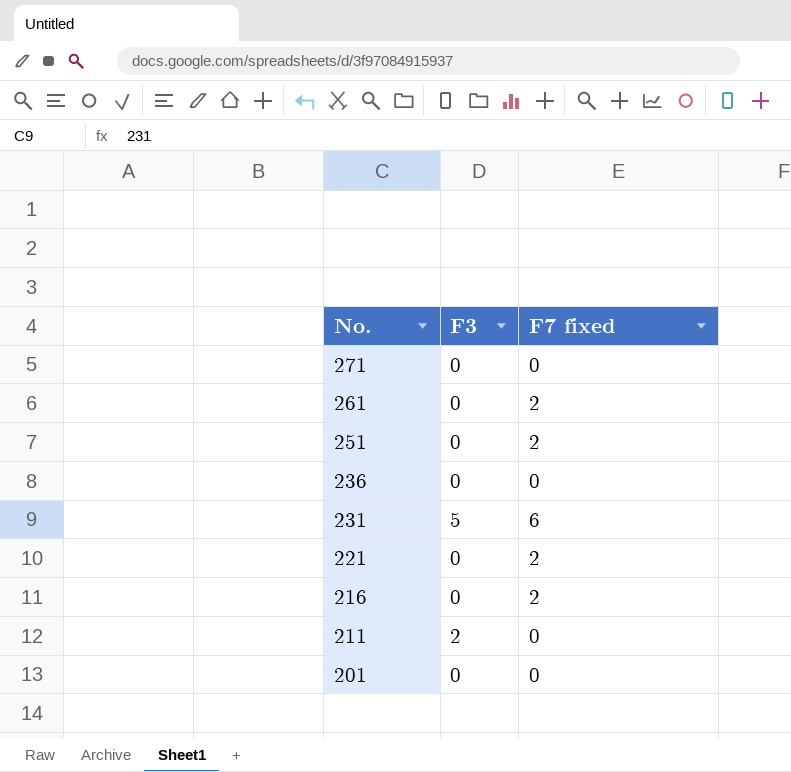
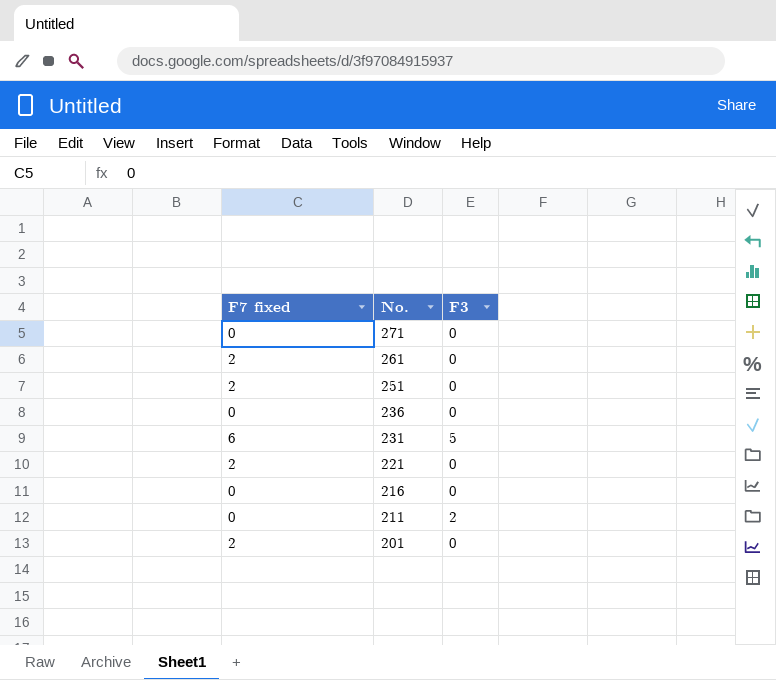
column F7 fixed | position: 3 -> 1
216 | F7 fixed: 2 -> 0
201 | F7 fixed: 0 -> 2

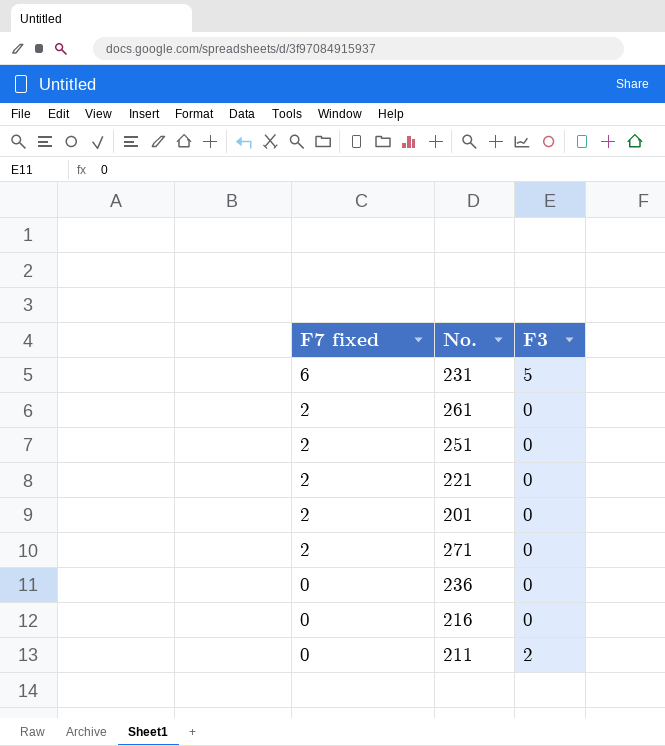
row order: No. descending -> F7 fixed descending
271 | F7 fixed: 0 -> 2

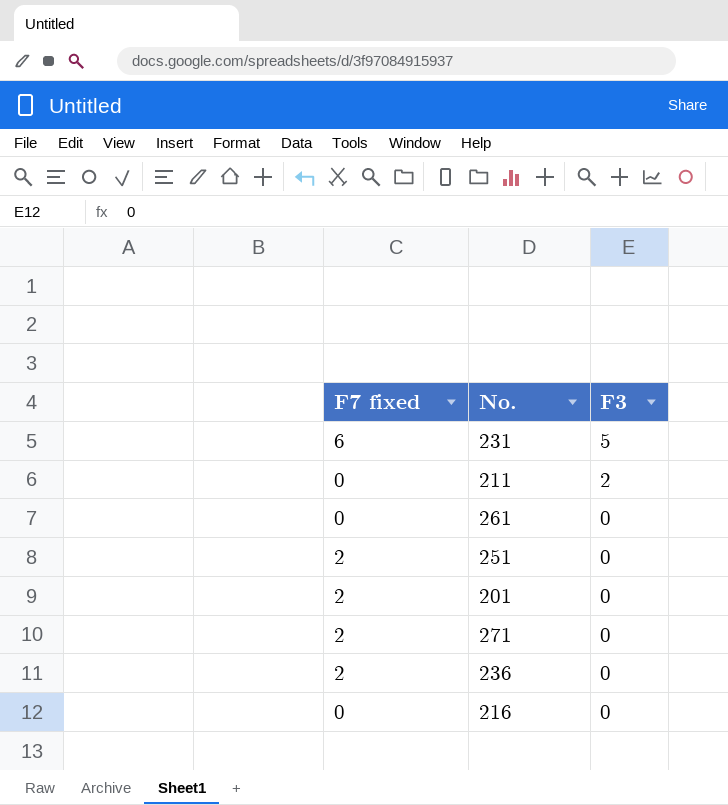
row order: F7 fixed descending -> F3 descending
row 221: 2 | 0 -> none
261 | F7 fixed: 2 -> 0
236 | F7 fixed: 0 -> 2

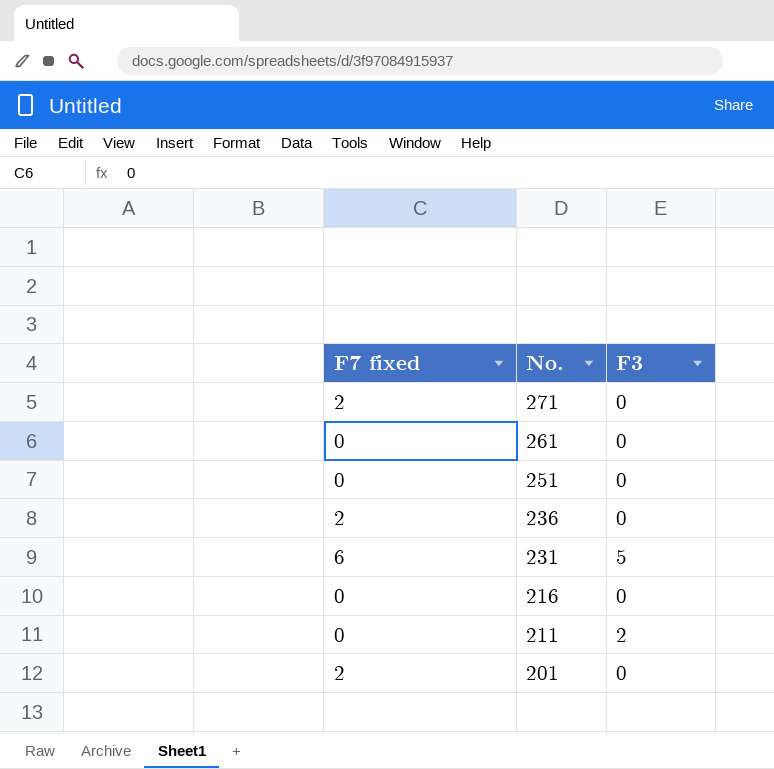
row order: F3 descending -> No. descending
251 | F7 fixed: 2 -> 0

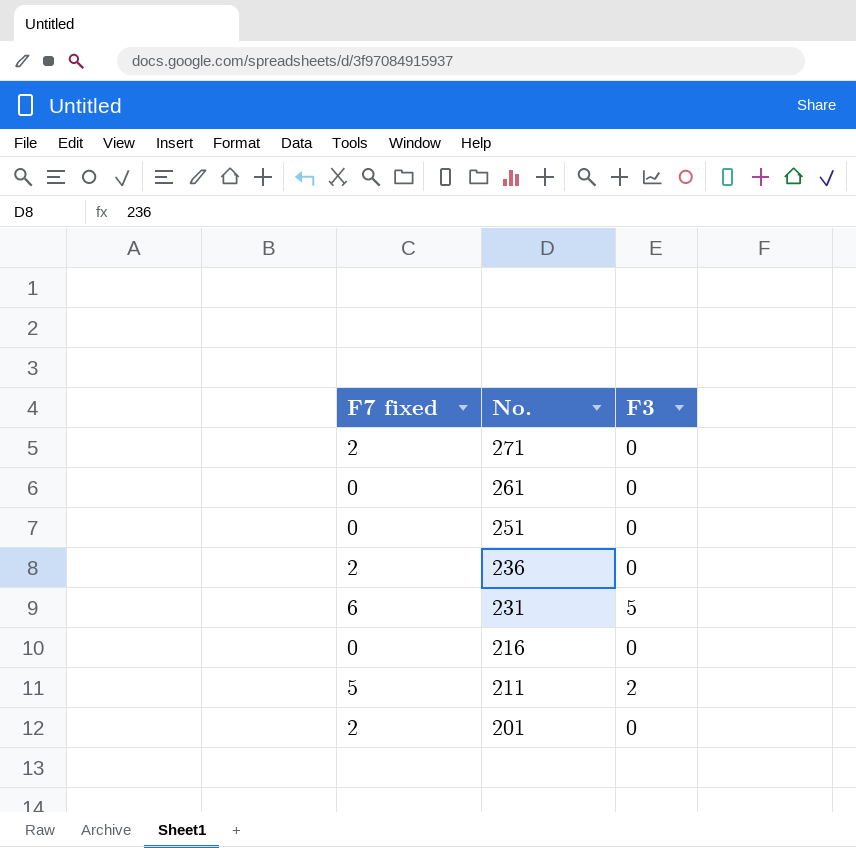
211 | F7 fixed: 0 -> 5

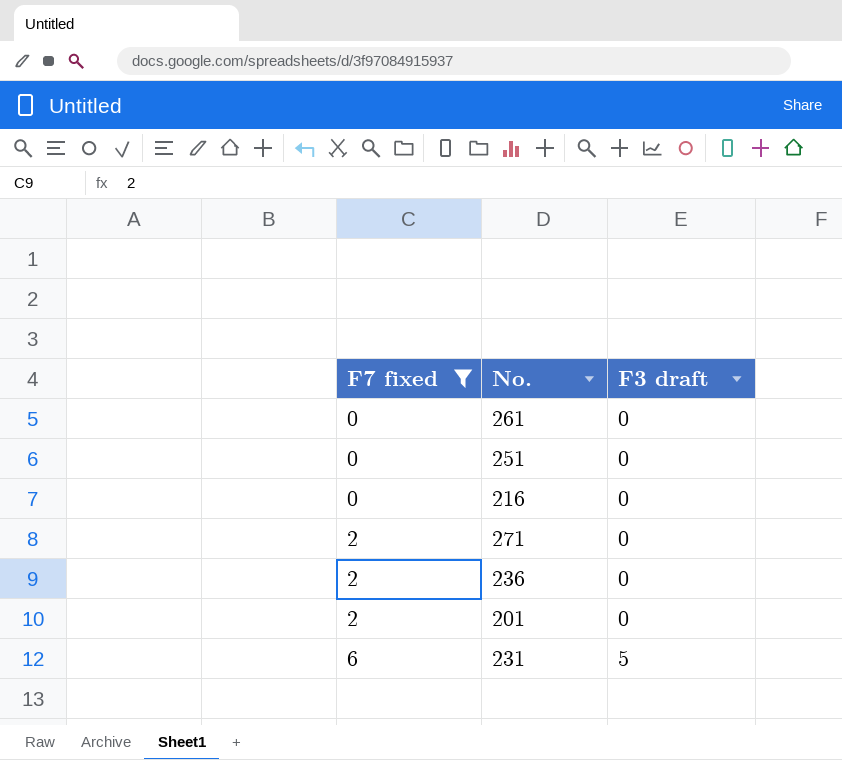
filter: none -> F7 fixed != 5
row order: No. descending -> F7 fixed ascending
column name: F3 -> F3 draft

